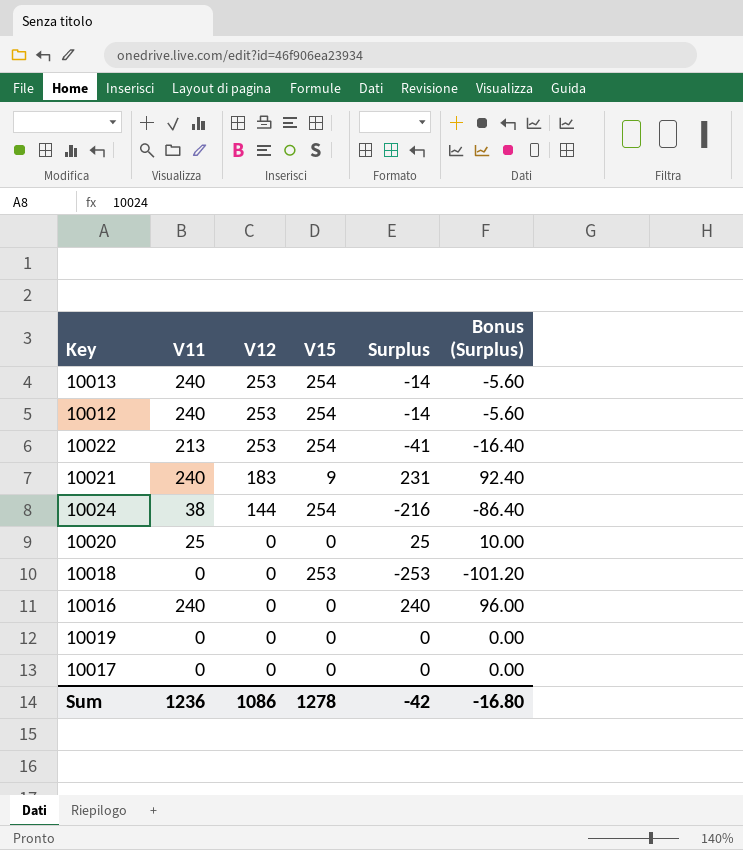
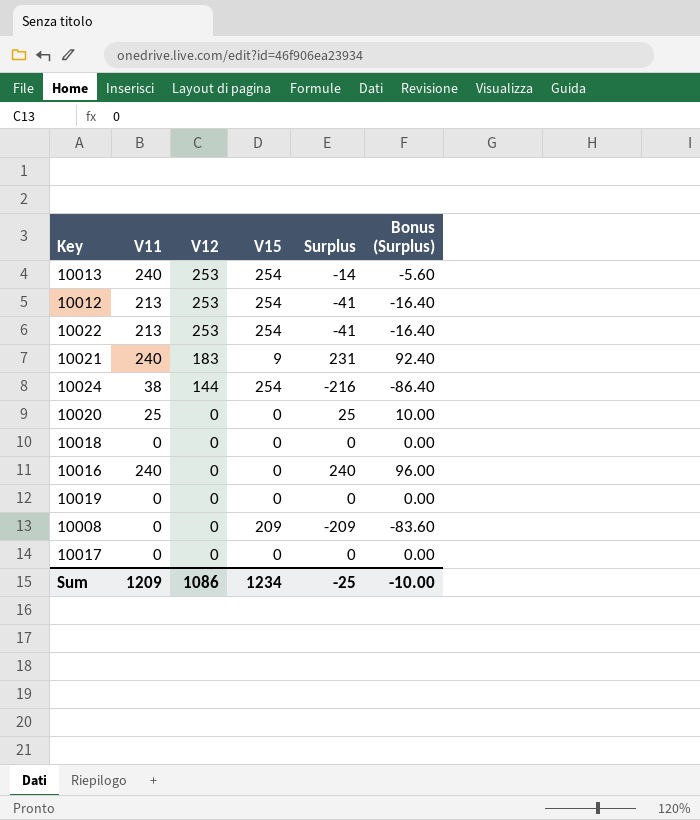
10012 | V11: 240 -> 213
10012 | Surplus: -14 -> -41
10012 | Bonus (Surplus): -5.60 -> -16.40
10018 | V15: 253 -> 0
10018 | Surplus: -253 -> 0
10018 | Bonus (Surplus): -101.20 -> 0.00
row 10008: none -> 0 | 0 | 209 | -209 | -83.60
Sum | V11: 1236 -> 1209
Sum | V15: 1278 -> 1234
Sum | Surplus: -42 -> -25
Sum | Bonus (Surplus): -16.80 -> -10.00

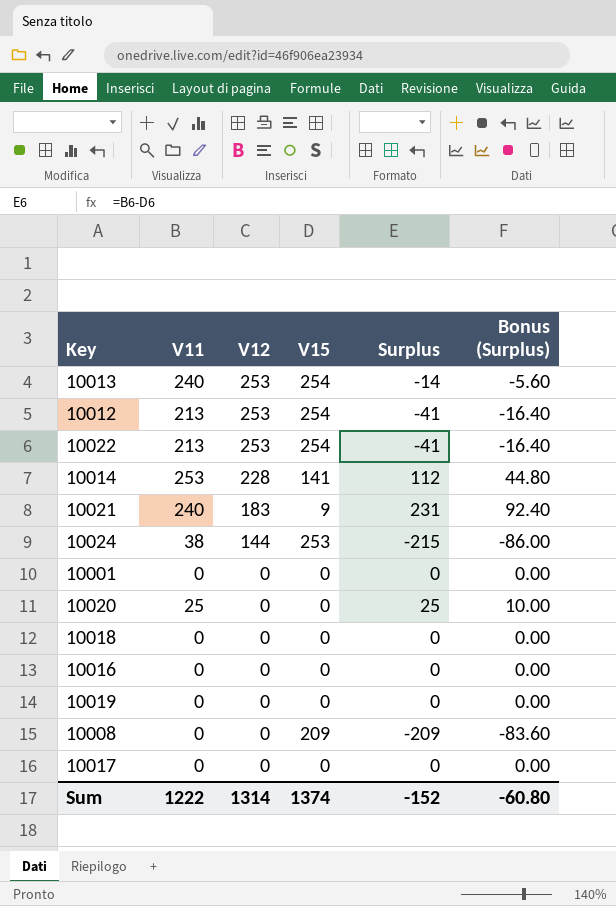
row 10014: none -> 253 | 228 | 141 | 112 | 44.80
10024 | V15: 254 -> 253
10024 | Surplus: -216 -> -215
10024 | Bonus (Surplus): -86.40 -> -86.00
row 10001: none -> 0 | 0 | 0 | 0 | 0.00
10016 | V11: 240 -> 0
10016 | Surplus: 240 -> 0
10016 | Bonus (Surplus): 96.00 -> 0.00
Sum | V11: 1209 -> 1222
Sum | V12: 1086 -> 1314
Sum | V15: 1234 -> 1374
Sum | Surplus: -25 -> -152
Sum | Bonus (Surplus): -10.00 -> -60.80

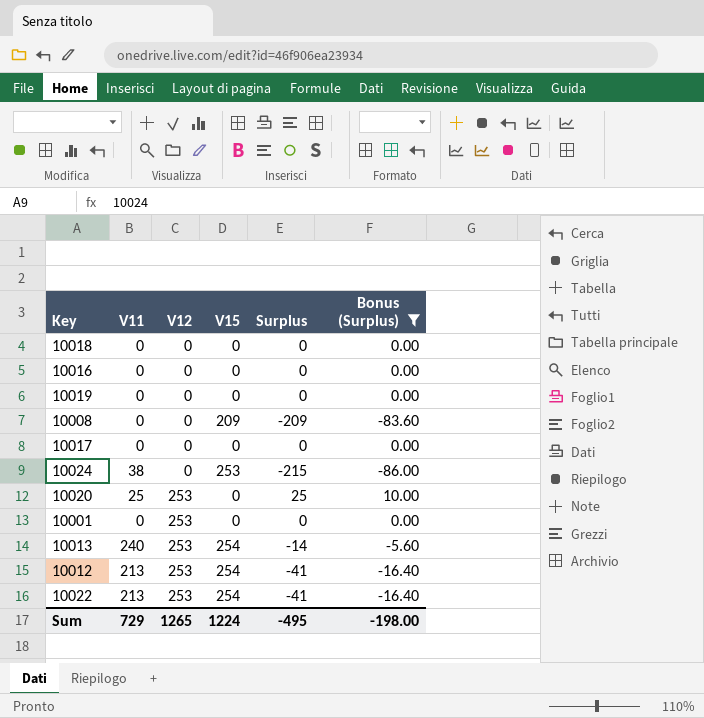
filter: none -> Bonus (Surplus) <= 10.00
row order: V12 descending -> V12 ascending
10024 | V12: 144 -> 0
10020 | V12: 0 -> 253
10001 | V12: 0 -> 253
Sum | V11: 1222 -> 729
Sum | V12: 1314 -> 1265
Sum | V15: 1374 -> 1224
Sum | Surplus: -152 -> -495
Sum | Bonus (Surplus): -60.80 -> -198.00

